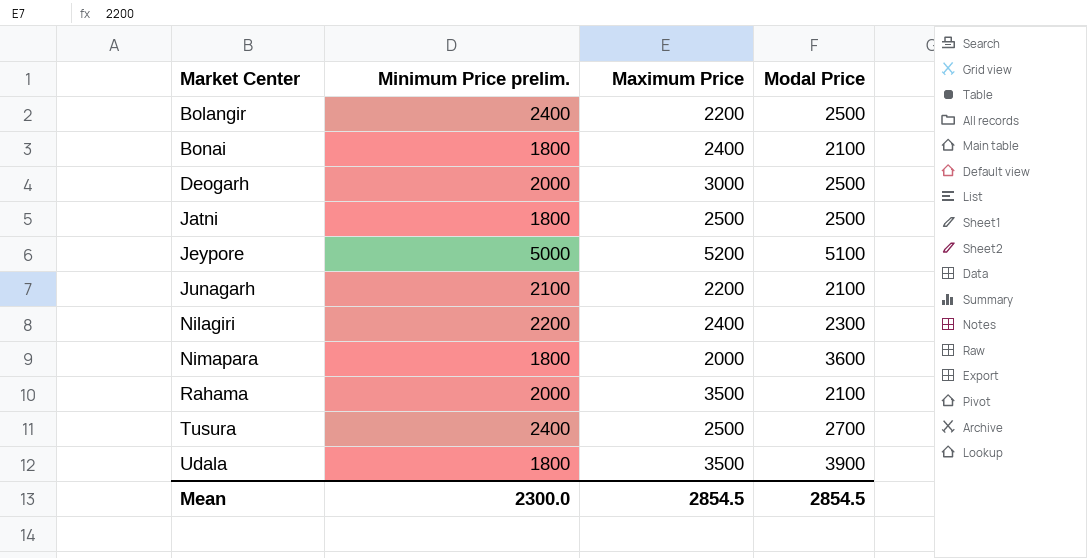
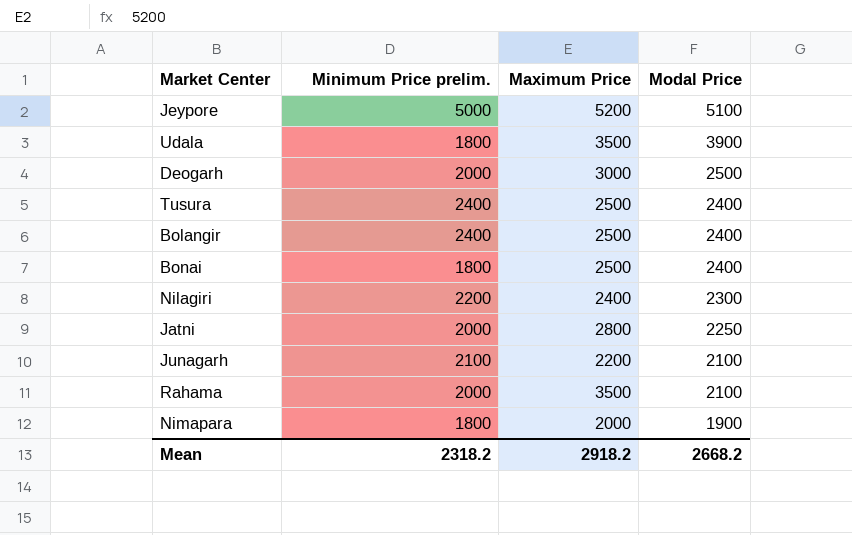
row order: Market Center ascending -> Modal Price descending
Tusura | Modal Price: 2700 -> 2400
Bolangir | Maximum Price: 2200 -> 2500
Bolangir | Modal Price: 2500 -> 2400
Bonai | Maximum Price: 2400 -> 2500
Bonai | Modal Price: 2100 -> 2400
Jatni | Minimum Price prelim.: 1800 -> 2000
Jatni | Maximum Price: 2500 -> 2800
Jatni | Modal Price: 2500 -> 2250
Nimapara | Modal Price: 3600 -> 1900
Mean | Minimum Price prelim.: 2300.0 -> 2318.2
Mean | Maximum Price: 2854.5 -> 2918.2
Mean | Modal Price: 2854.5 -> 2668.2

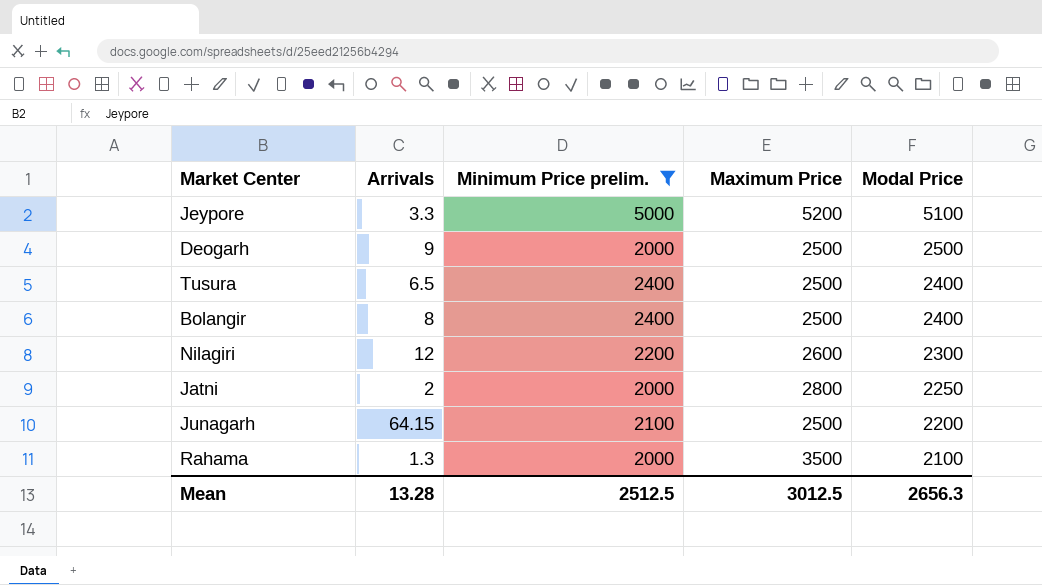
filter: none -> Minimum Price prelim. != 1800
column Arrivals | position: none -> 2
Deogarh | Maximum Price: 3000 -> 2500
Nilagiri | Maximum Price: 2400 -> 2600
Junagarh | Maximum Price: 2200 -> 2500
Junagarh | Modal Price: 2100 -> 2200
Mean | Minimum Price prelim.: 2318.2 -> 2512.5
Mean | Maximum Price: 2918.2 -> 3012.5
Mean | Modal Price: 2668.2 -> 2656.3

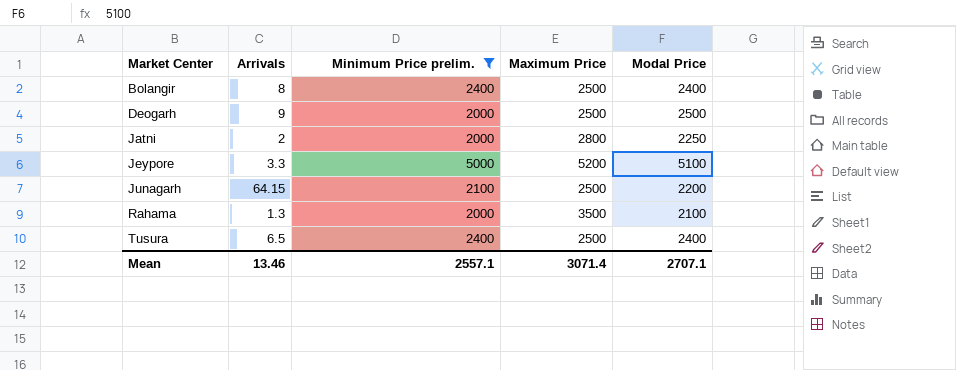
row order: Modal Price descending -> Market Center ascending
row Nilagiri: 12 | 2200 | 2600 | 2300 -> none
Mean | Arrivals: 13.28 -> 13.46
Mean | Minimum Price prelim.: 2512.5 -> 2557.1
Mean | Maximum Price: 3012.5 -> 3071.4
Mean | Modal Price: 2656.3 -> 2707.1

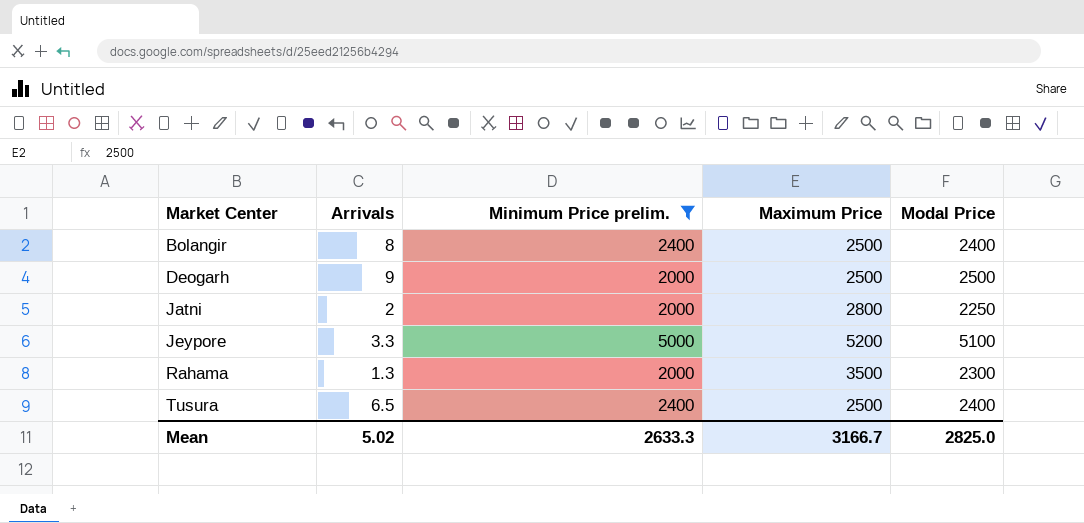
row Junagarh: 64.15 | 2100 | 2500 | 2200 -> none
Rahama | Modal Price: 2100 -> 2300
Mean | Arrivals: 13.46 -> 5.02
Mean | Minimum Price prelim.: 2557.1 -> 2633.3
Mean | Maximum Price: 3071.4 -> 3166.7
Mean | Modal Price: 2707.1 -> 2825.0

